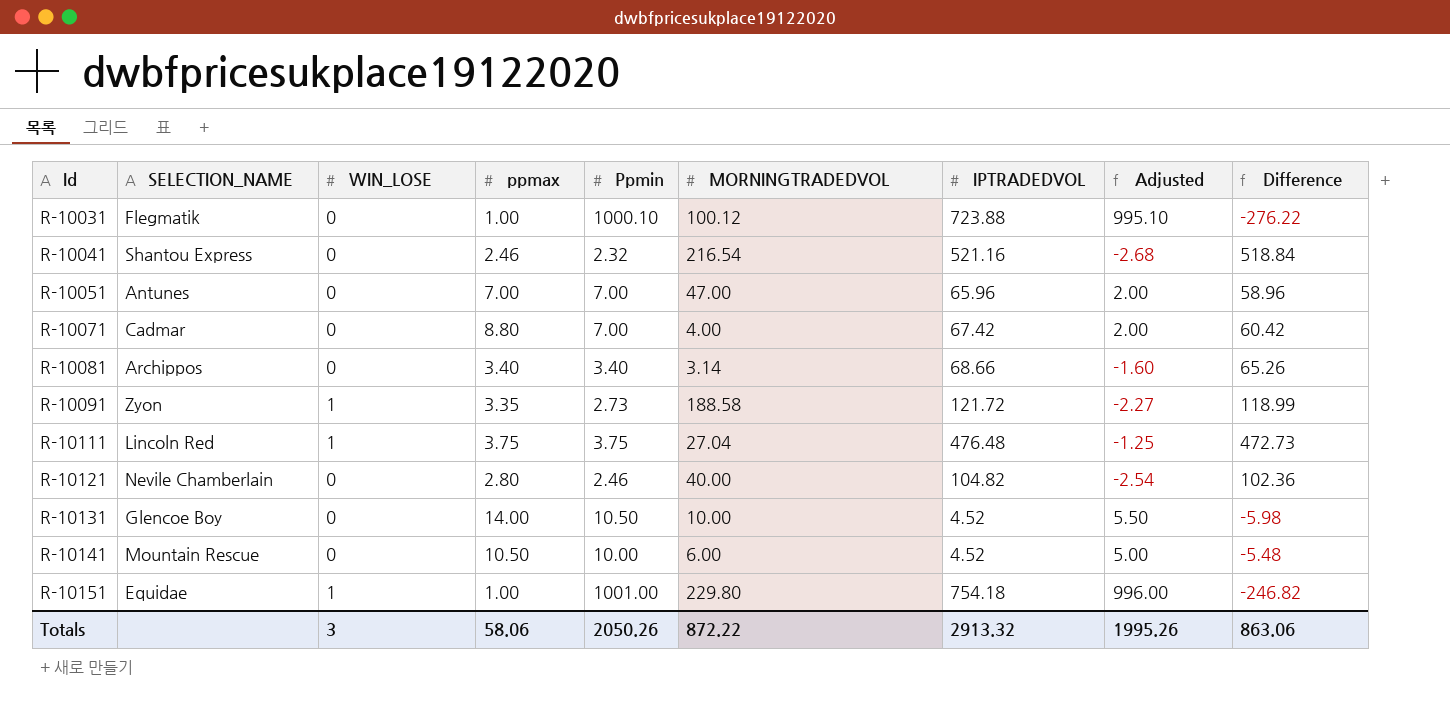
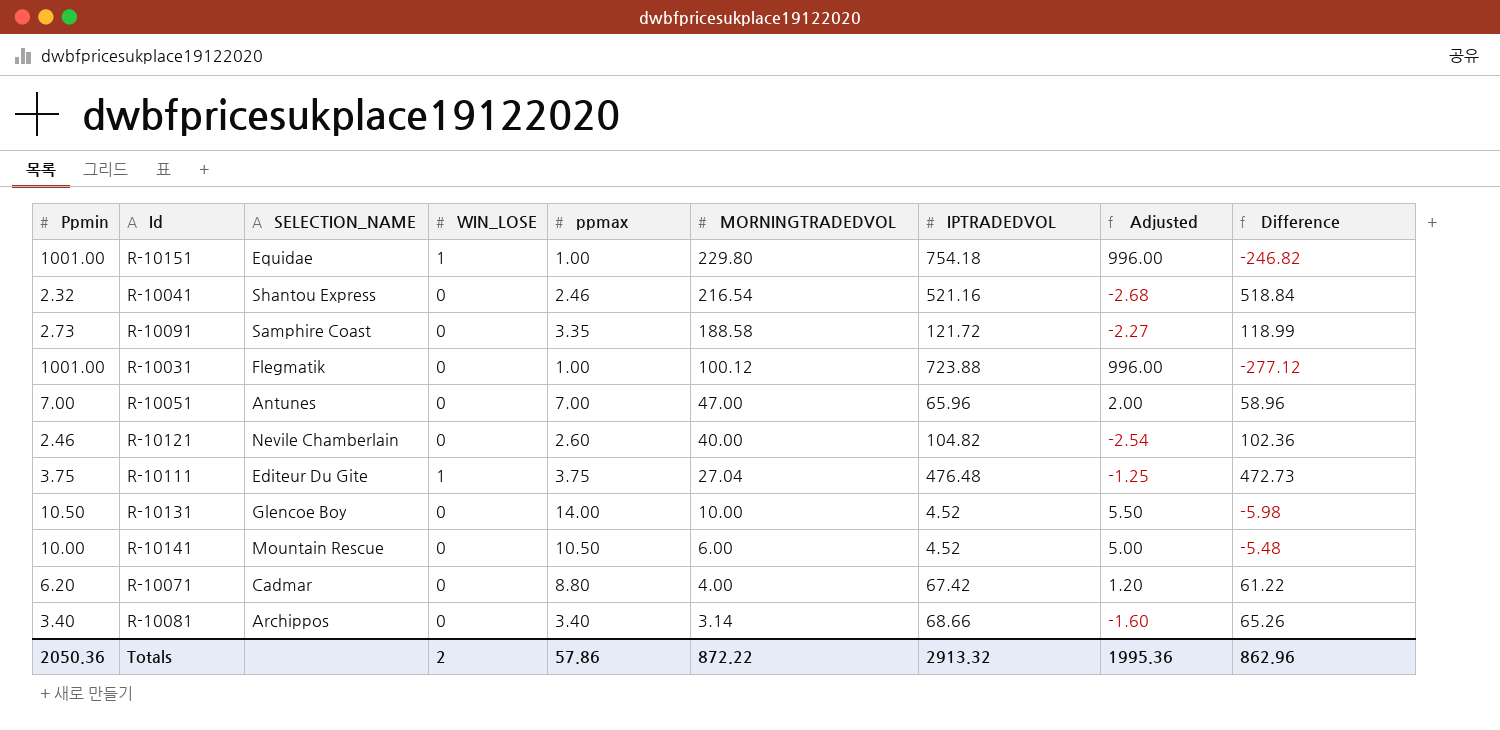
row order: Id ascending -> MORNINGTRADEDVOL descending
column Ppmin | position: 5 -> 1
R-10091 | SELECTION_NAME: Zyon -> Samphire Coast
R-10091 | WIN_LOSE: 1 -> 0
R-10031 | Ppmin: 1000.10 -> 1001.00
R-10031 | Adjusted: 995.10 -> 996.00
R-10031 | Difference: -276.22 -> -277.12
R-10121 | ppmax: 2.80 -> 2.60
R-10111 | SELECTION_NAME: Lincoln Red -> Editeur Du Gite
R-10071 | Ppmin: 7.00 -> 6.20
R-10071 | Adjusted: 2.00 -> 1.20
R-10071 | Difference: 60.42 -> 61.22
Totals | Ppmin: 2050.26 -> 2050.36
Totals | WIN_LOSE: 3 -> 2
Totals | ppmax: 58.06 -> 57.86
Totals | Adjusted: 1995.26 -> 1995.36
Totals | Difference: 863.06 -> 862.96

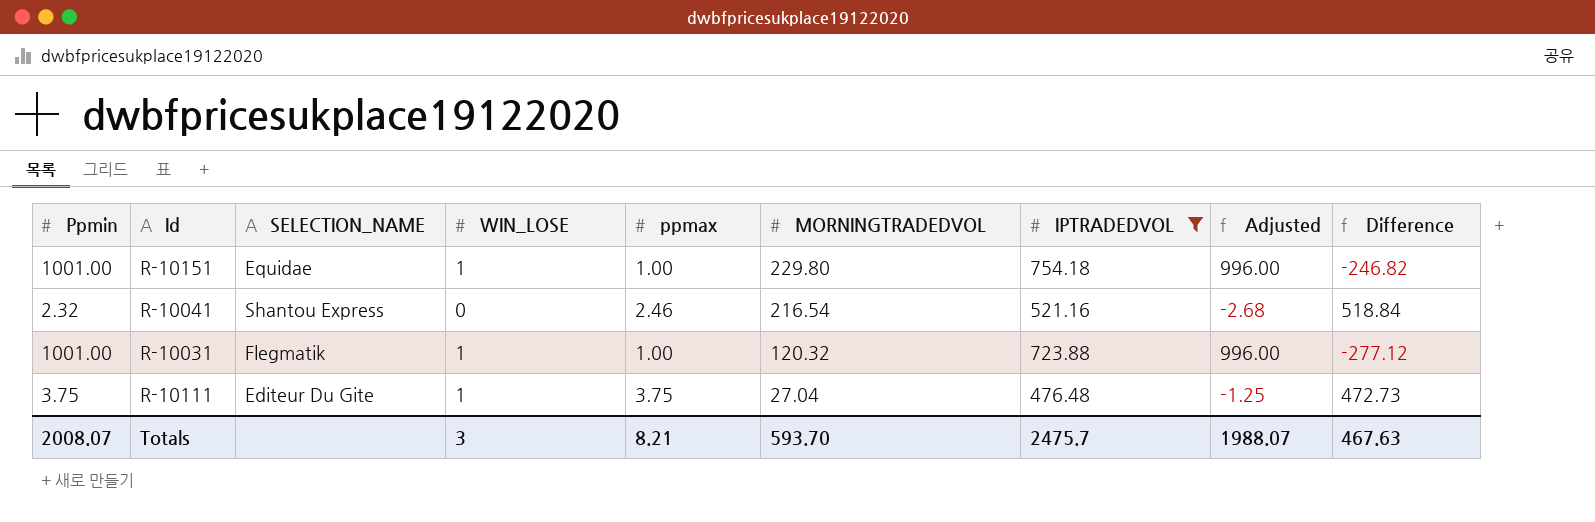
filter: none -> IPTRADEDVOL >= 476.48
R-10031 | WIN_LOSE: 0 -> 1
R-10031 | MORNINGTRADEDVOL: 100.12 -> 120.32
Totals | Ppmin: 2050.36 -> 2008.07
Totals | WIN_LOSE: 2 -> 3
Totals | ppmax: 57.86 -> 8.21
Totals | MORNINGTRADEDVOL: 872.22 -> 593.70
Totals | IPTRADEDVOL: 2913.32 -> 2475.7
Totals | Adjusted: 1995.36 -> 1988.07
Totals | Difference: 862.96 -> 467.63

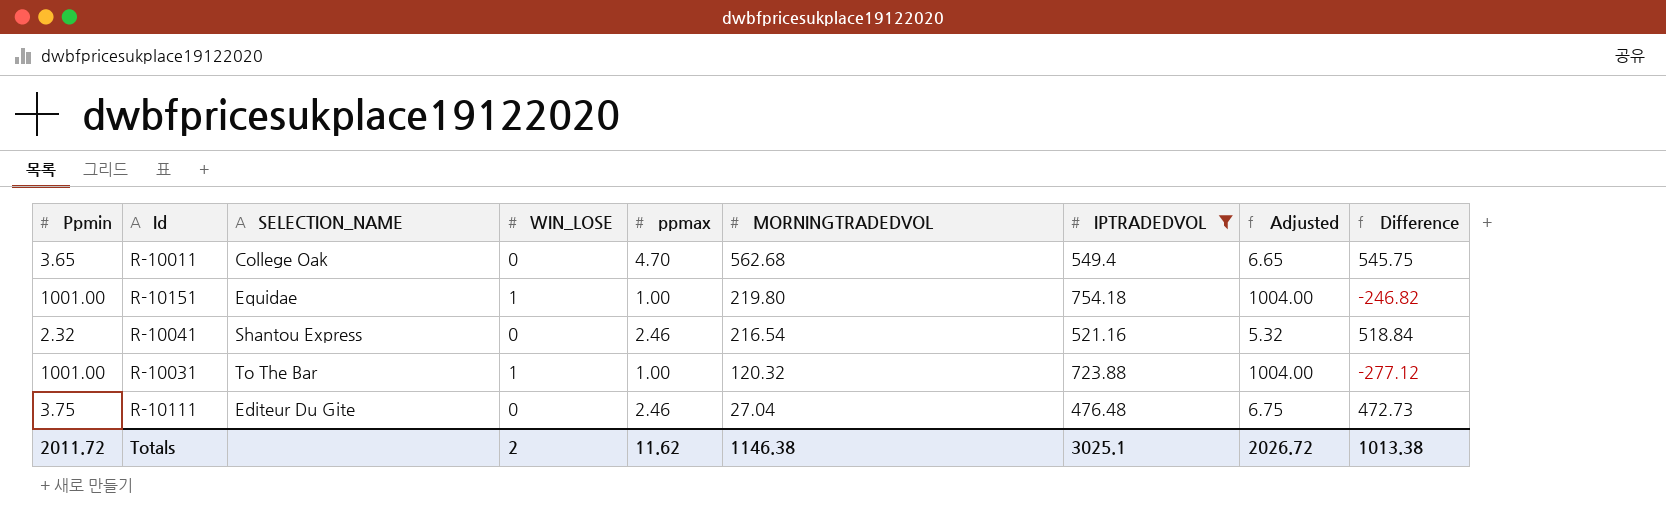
column Adjusted | formula: [Ppmin] - 5 -> [Ppmin] + 3
row R-10011: none -> 3.65 | College Oak | 0 | 4.70 | 562.68 | 549.4 | 6.65 | 545.75
R-10151 | MORNINGTRADEDVOL: 229.80 -> 219.80
R-10031 | SELECTION_NAME: Flegmatik -> To The Bar
R-10111 | WIN_LOSE: 1 -> 0
R-10111 | ppmax: 3.75 -> 2.46
Totals | Ppmin: 2008.07 -> 2011.72
Totals | WIN_LOSE: 3 -> 2
Totals | ppmax: 8.21 -> 11.62
Totals | MORNINGTRADEDVOL: 593.70 -> 1146.38
Totals | IPTRADEDVOL: 2475.7 -> 3025.1
Totals | Adjusted: 1988.07 -> 2026.72
Totals | Difference: 467.63 -> 1013.38

